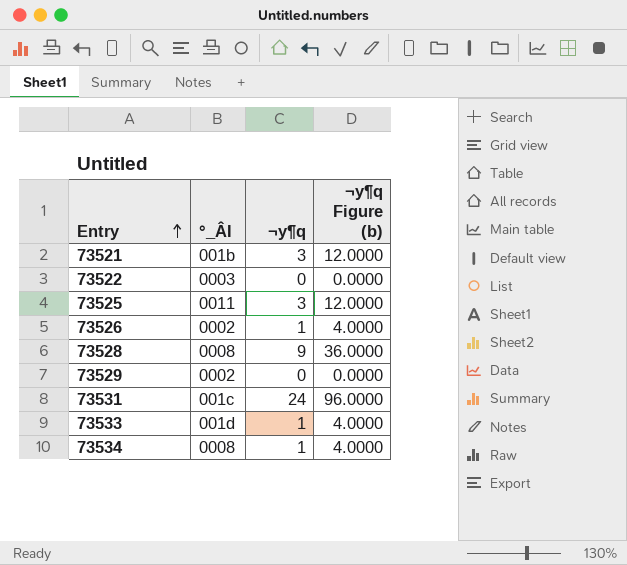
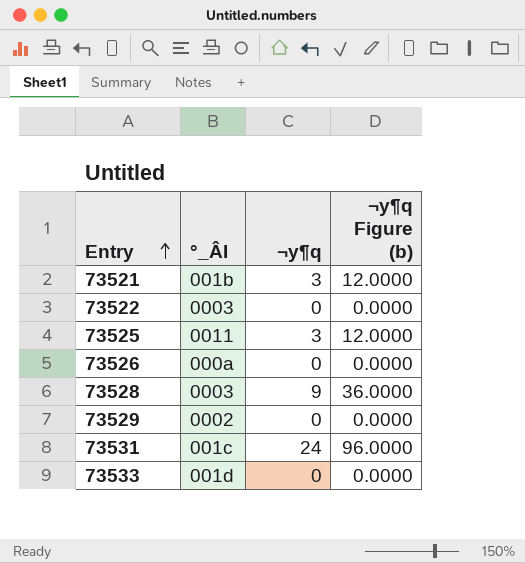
row 73534: 0008 | 1 | 4.0000 -> none
73526 | °_ÂI: 0002 -> 000a
73526 | ¬y¶q: 1 -> 0
73526 | ¬y¶q Figure (b): 4.0000 -> 0.0000
73528 | °_ÂI: 0008 -> 0003
73533 | ¬y¶q: 1 -> 0
73533 | ¬y¶q Figure (b): 4.0000 -> 0.0000

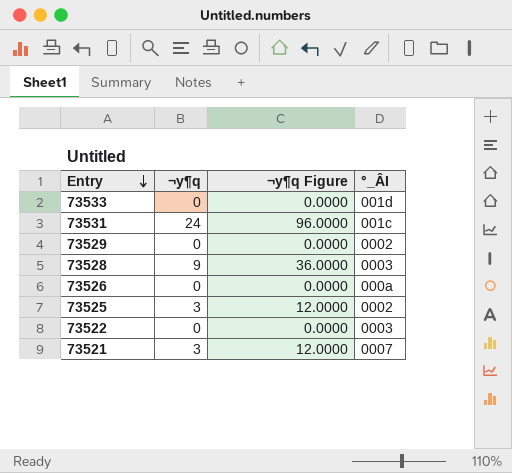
row order: Entry ascending -> Entry descending
column name: ¬y¶q Figure (b) -> ¬y¶q Figure
column °_ÂI | position: 2 -> 4
73525 | °_ÂI: 0011 -> 0002
73521 | °_ÂI: 001b -> 0007

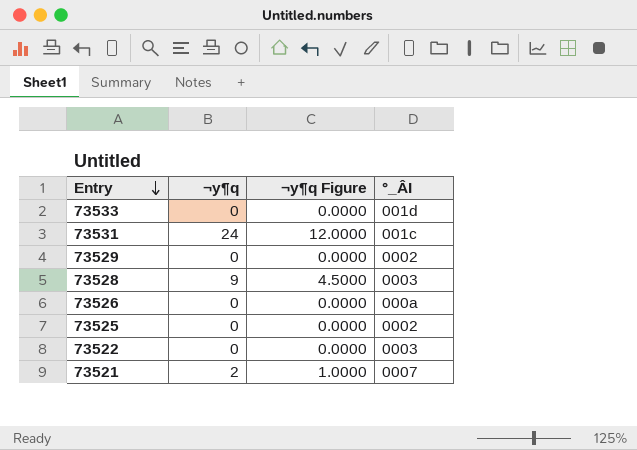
column ¬y¶q Figure | formula: [¬y¶q] * 4 -> [¬y¶q] * 0.5
73525 | ¬y¶q: 3 -> 0
73521 | ¬y¶q: 3 -> 2

